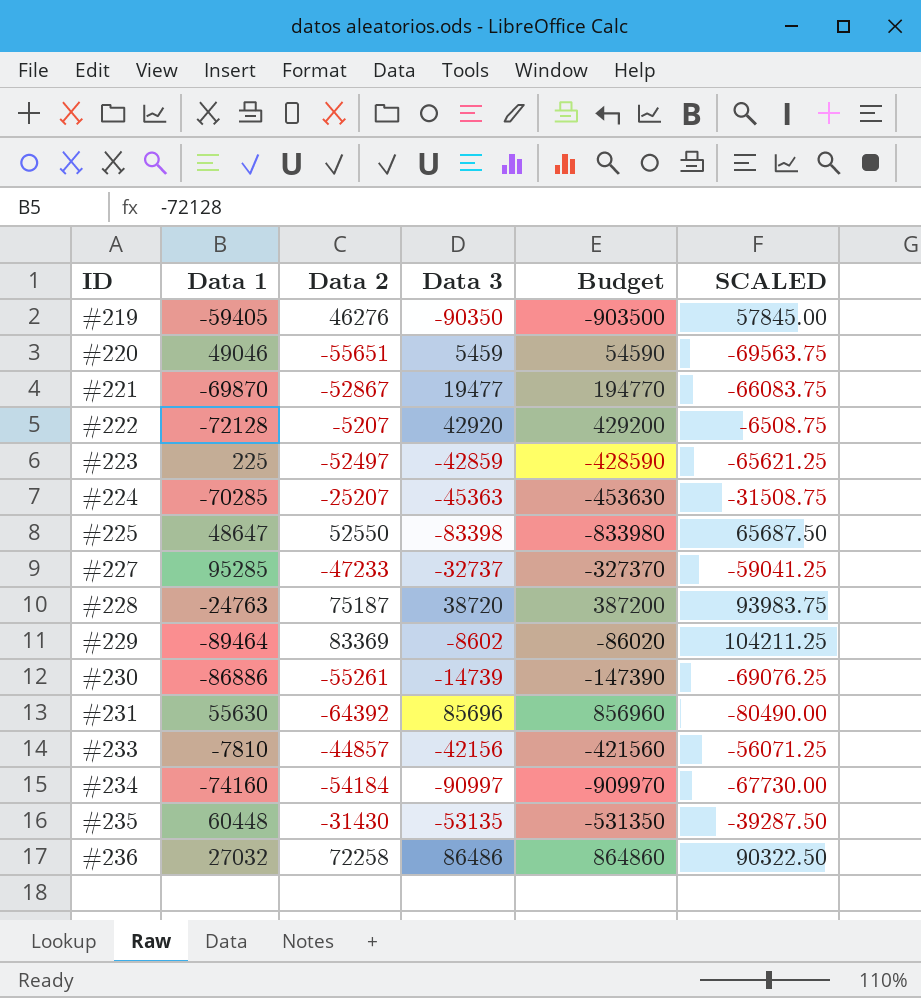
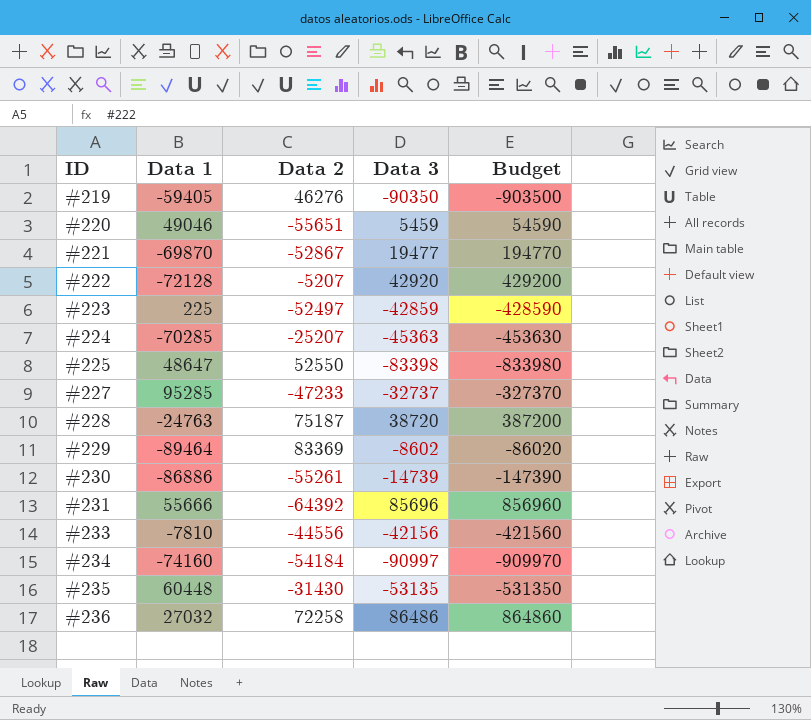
column SCALED | formula: [Data 2] * 1.25 -> none
#231 | Data 1: 55630 -> 55666
#233 | Data 2: -44857 -> -44556

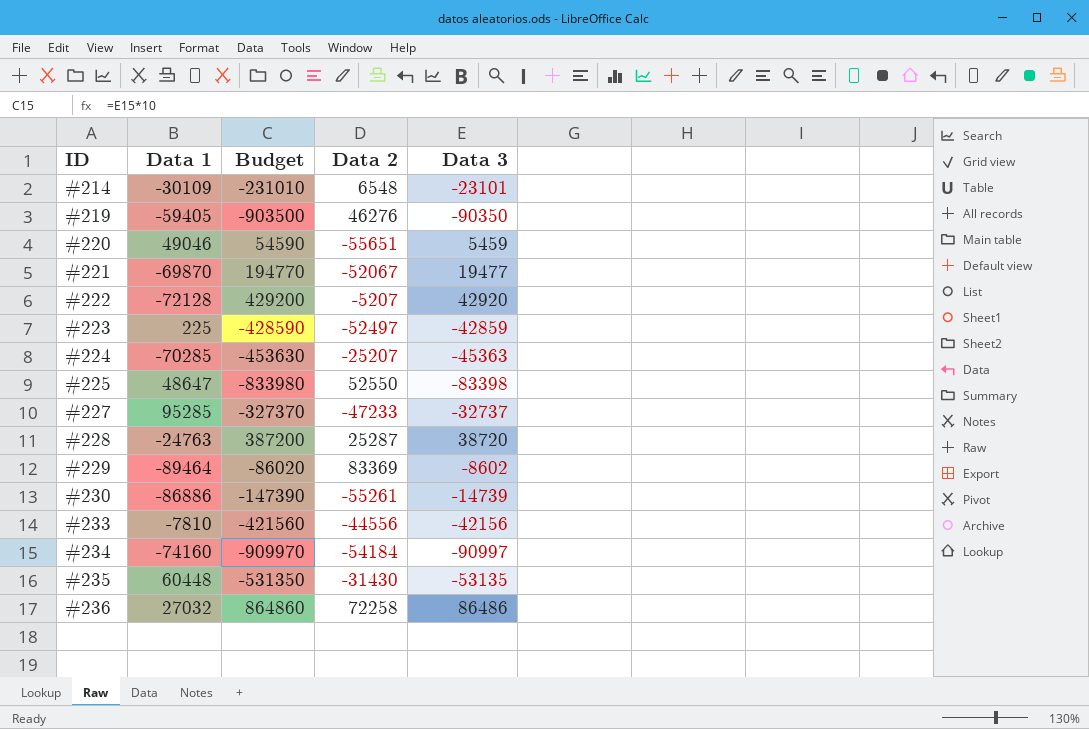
column Budget | position: 5 -> 3
row #231: 55666 | -64392 | 85696 | 856960 -> none
row #214: none -> -30109 | -231010 | 6548 | -23101
#221 | Data 2: -52867 -> -52067
#228 | Data 2: 75187 -> 25287

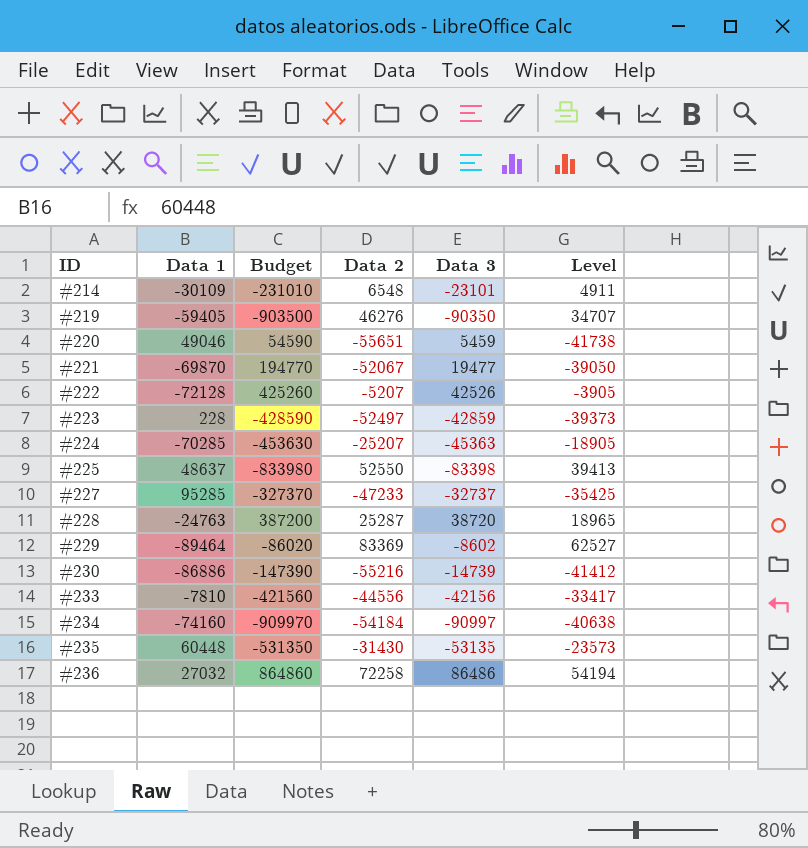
column Level | formula: none -> [Data 2] * 0.75
#222 | Budget: 429200 -> 425260
#222 | Data 3: 42920 -> 42526
#223 | Data 1: 225 -> 228
#225 | Data 1: 48647 -> 48637
#230 | Data 2: -55261 -> -55216

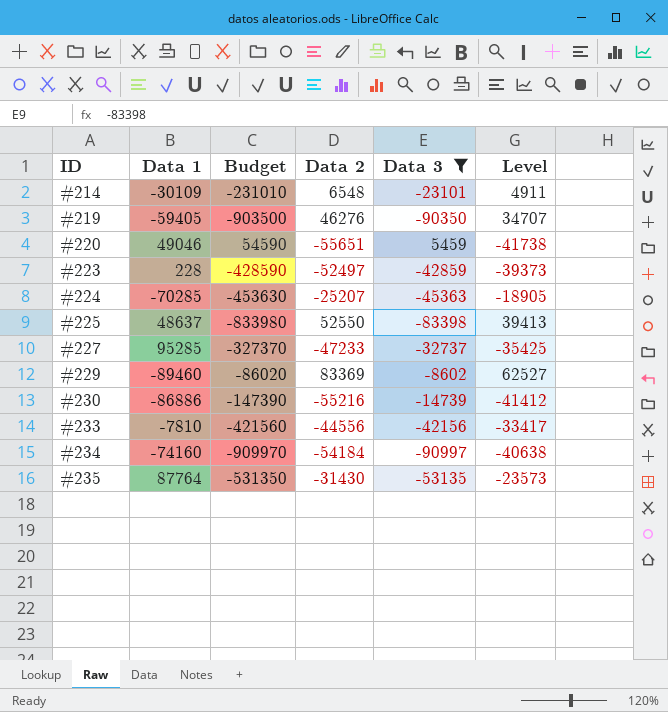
filter: none -> Data 3 <= 5459
#229 | Data 1: -89464 -> -89460
#235 | Data 1: 60448 -> 87764

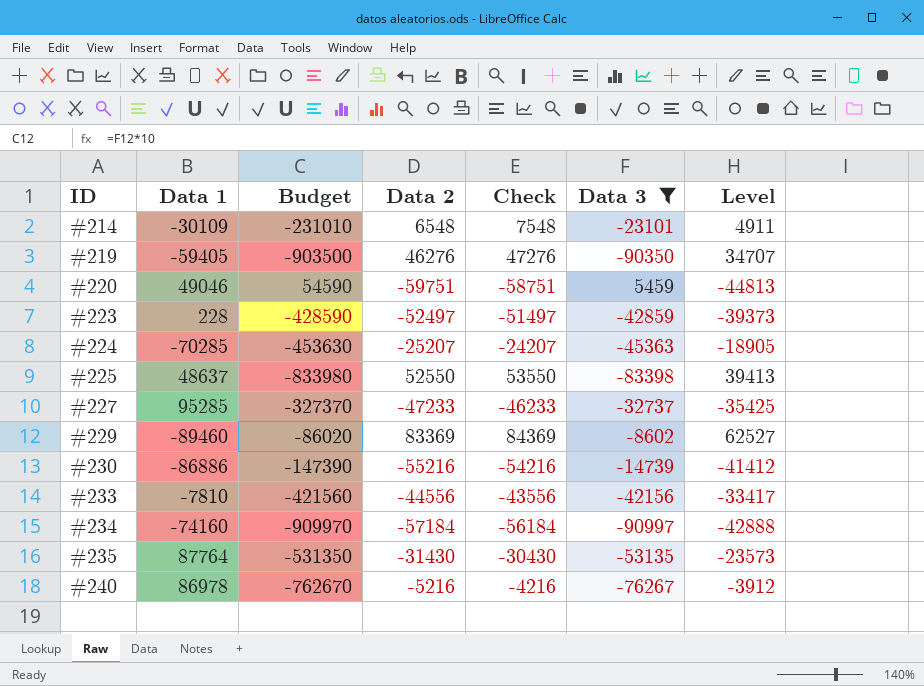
column Check | formula: none -> [Data 2] + 1000
#220 | Data 2: -55651 -> -59751
#220 | Level: -41738 -> -44813
#234 | Data 2: -54184 -> -57184
#234 | Level: -40638 -> -42888
row #240: none -> 86978 | -762670 | -5216 | -4216 | -76267 | -3912

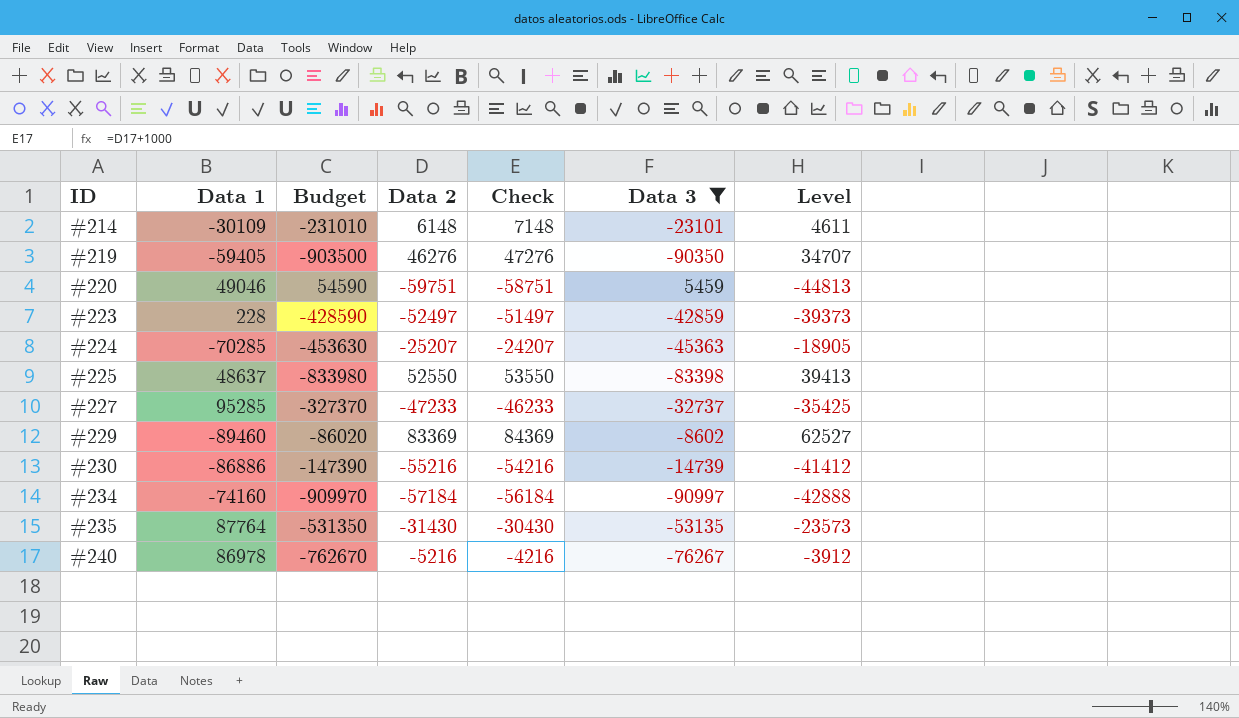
row #233: -7810 | -421560 | -44556 | -43556 | -42156 | -33417 -> none
#214 | Data 2: 6548 -> 6148
#214 | Check: 7548 -> 7148
#214 | Level: 4911 -> 4611

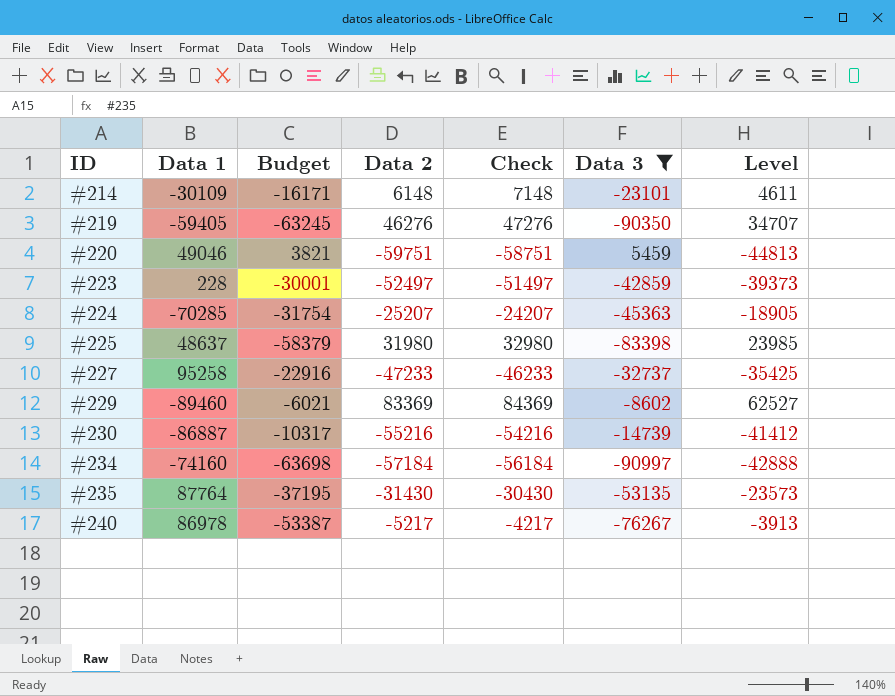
column Budget | formula: [Data 3] * 10 -> [Data 3] * 0.7
#225 | Data 2: 52550 -> 31980
#225 | Check: 53550 -> 32980
#225 | Level: 39413 -> 23985
#227 | Data 1: 95285 -> 95258
#230 | Data 1: -86886 -> -86887
#240 | Data 2: -5216 -> -5217
#240 | Check: -4216 -> -4217
#240 | Level: -3912 -> -3913

